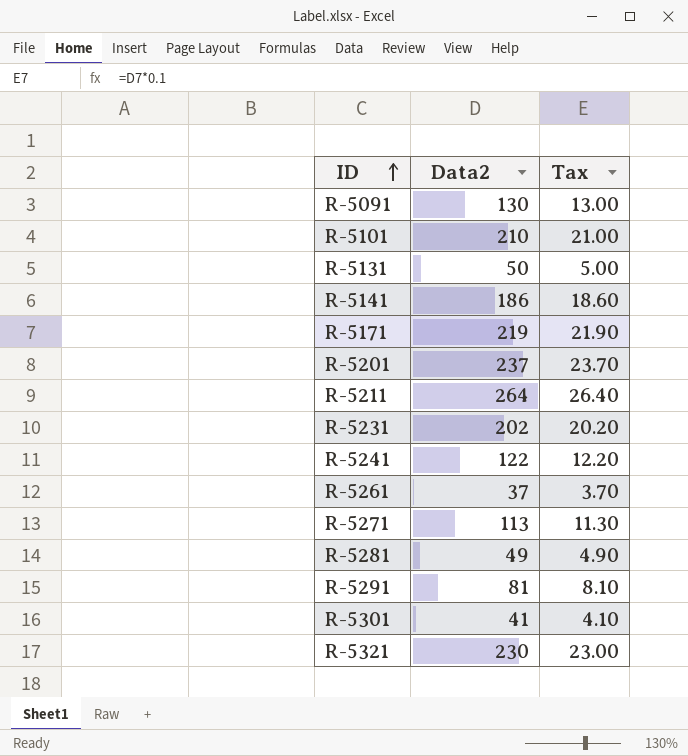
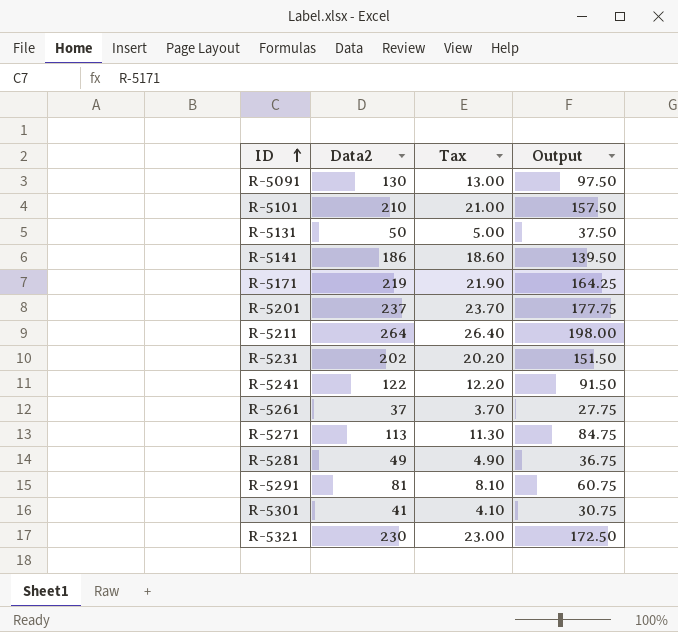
column Output | formula: none -> [Data2] * 0.75

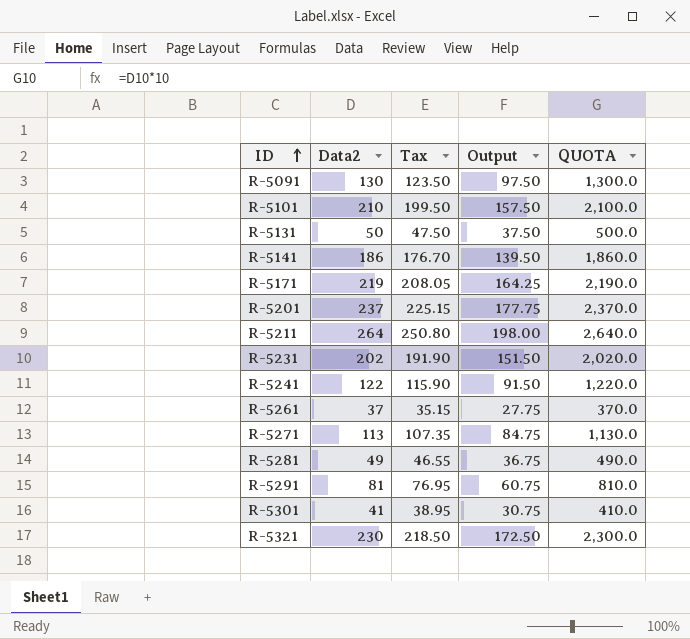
column Tax | formula: [Data2] * 0.1 -> [Data2] * 0.95
column QUOTA | formula: none -> [Data2] * 10

